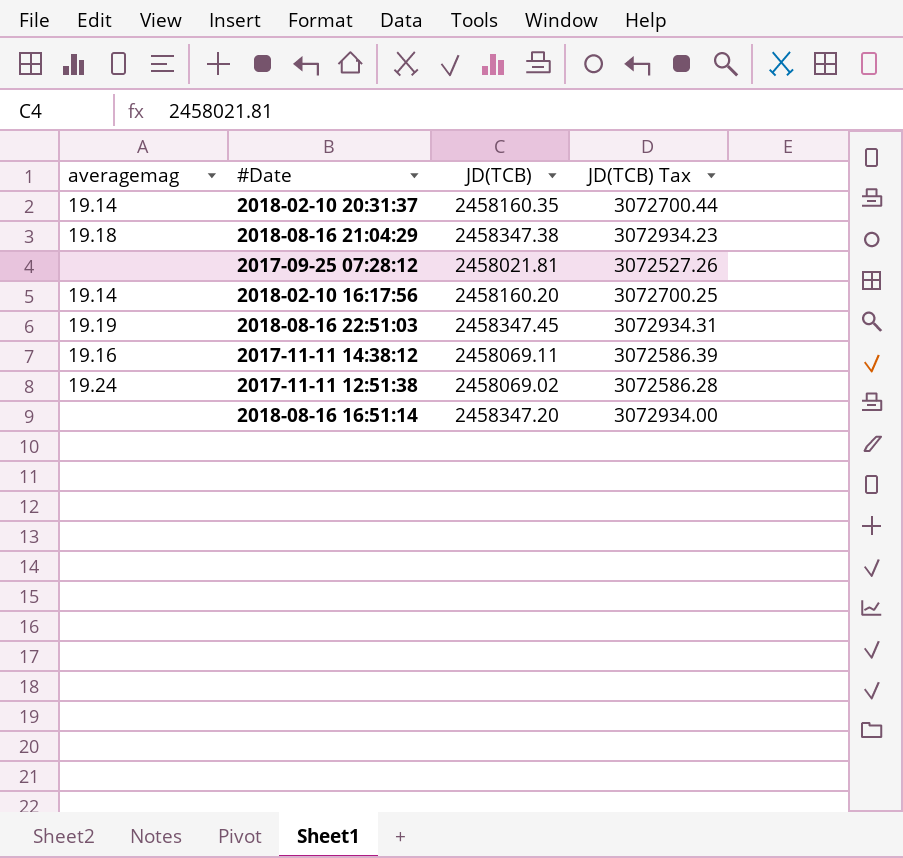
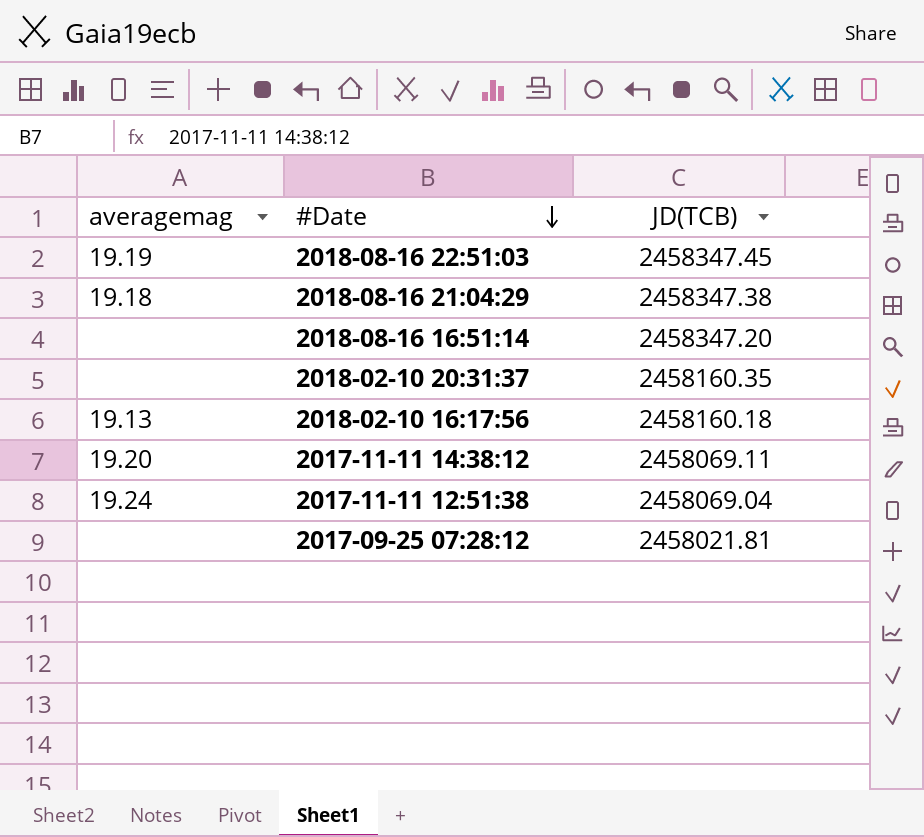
row order: none -> #Date descending
column JD(TCB) Tax | formula: [JD(TCB)] * 1.25 -> none
2018-02-10 20:31:37 | averagemag: 19.14 -> none
2018-02-10 16:17:56 | averagemag: 19.14 -> 19.13
2018-02-10 16:17:56 | JD(TCB): 2458160.20 -> 2458160.18
2017-11-11 14:38:12 | averagemag: 19.16 -> 19.20
2017-11-11 12:51:38 | JD(TCB): 2458069.02 -> 2458069.04

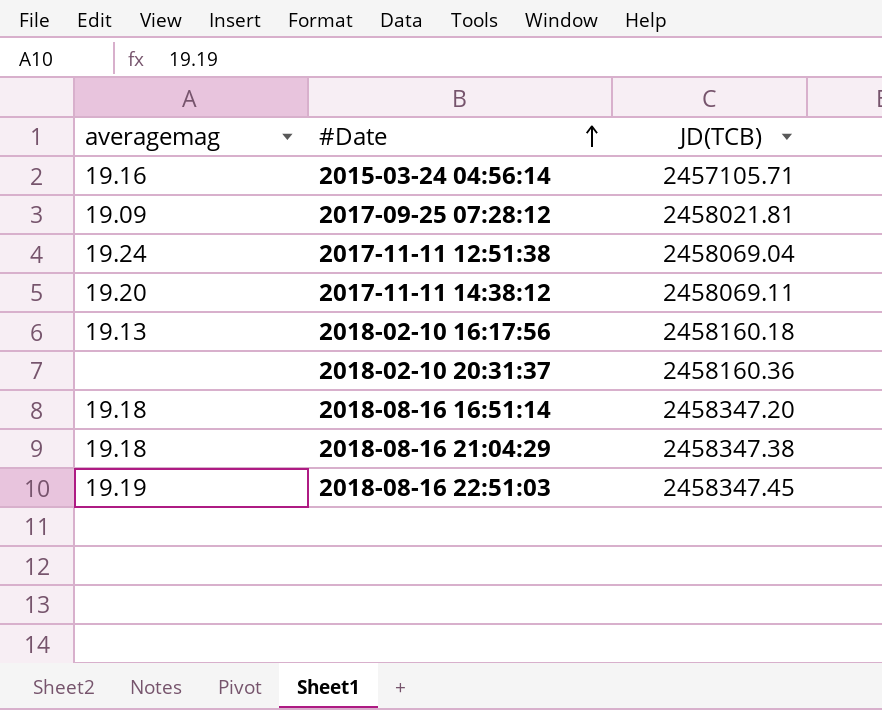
row order: #Date descending -> #Date ascending
row 2015-03-24 04:56:14: none -> 19.16 | 2457105.71
2017-09-25 07:28:12 | averagemag: none -> 19.09
2018-02-10 20:31:37 | JD(TCB): 2458160.35 -> 2458160.36
2018-08-16 16:51:14 | averagemag: none -> 19.18

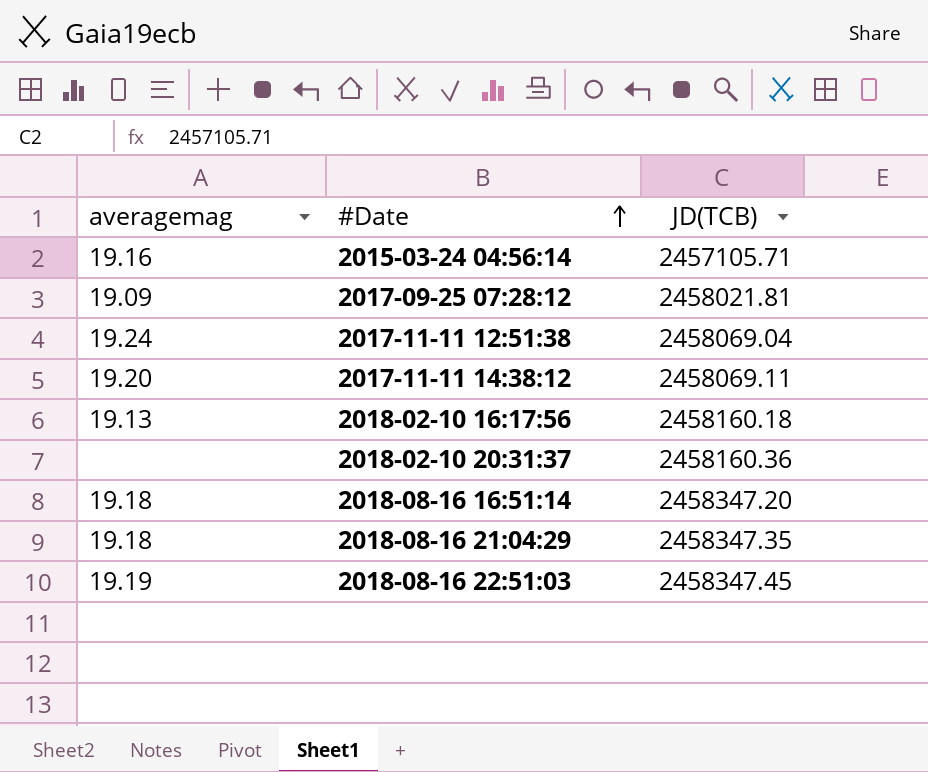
2018-08-16 21:04:29 | JD(TCB): 2458347.38 -> 2458347.35

